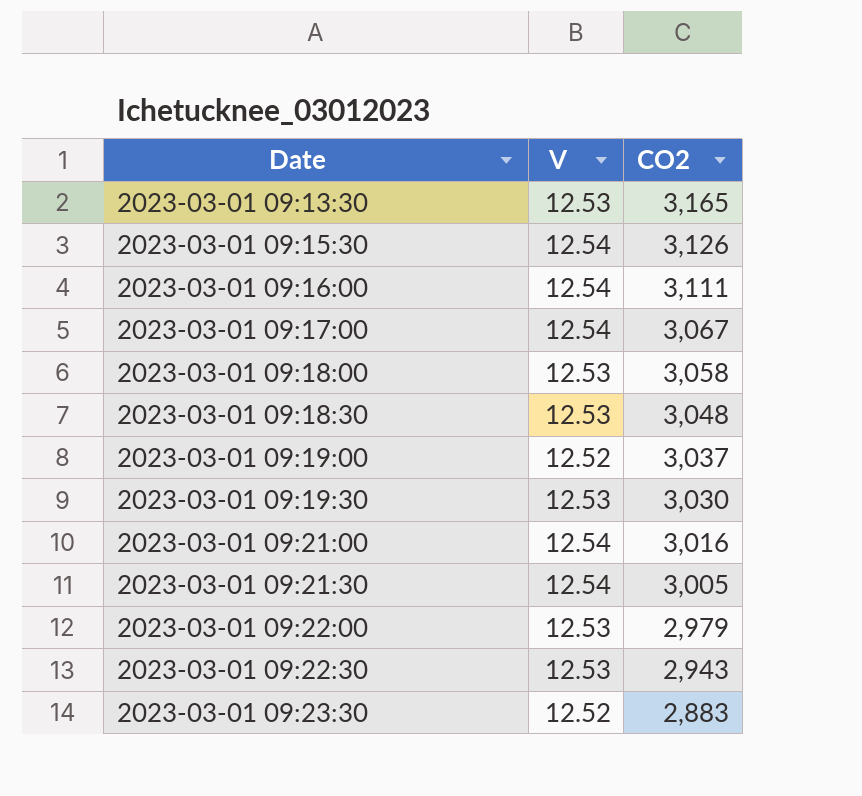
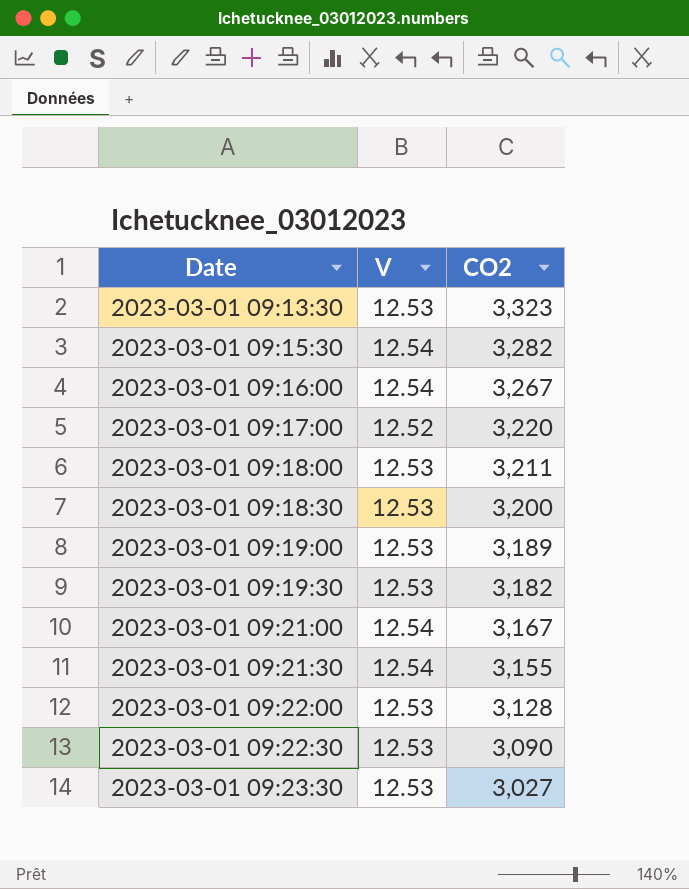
2023-03-01 09:13:30 | CO2: 3,165 -> 3,323
2023-03-01 09:15:30 | CO2: 3,126 -> 3,282
2023-03-01 09:16:00 | CO2: 3,111 -> 3,267
2023-03-01 09:17:00 | V: 12.54 -> 12.52
2023-03-01 09:17:00 | CO2: 3,067 -> 3,220
2023-03-01 09:18:00 | CO2: 3,058 -> 3,211
2023-03-01 09:18:30 | CO2: 3,048 -> 3,200
2023-03-01 09:19:00 | V: 12.52 -> 12.53
2023-03-01 09:19:00 | CO2: 3,037 -> 3,189
2023-03-01 09:19:30 | CO2: 3,030 -> 3,182
2023-03-01 09:21:00 | CO2: 3,016 -> 3,167
2023-03-01 09:21:30 | CO2: 3,005 -> 3,155
2023-03-01 09:22:00 | CO2: 2,979 -> 3,128
2023-03-01 09:22:30 | CO2: 2,943 -> 3,090
2023-03-01 09:23:30 | V: 12.52 -> 12.53
2023-03-01 09:23:30 | CO2: 2,883 -> 3,027

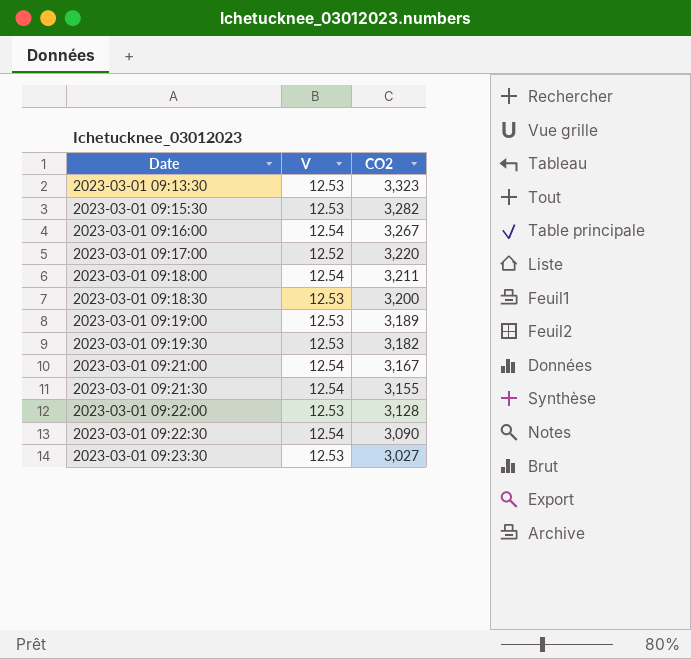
2023-03-01 09:15:30 | V: 12.54 -> 12.53
2023-03-01 09:18:00 | V: 12.53 -> 12.54
2023-03-01 09:22:30 | V: 12.53 -> 12.54

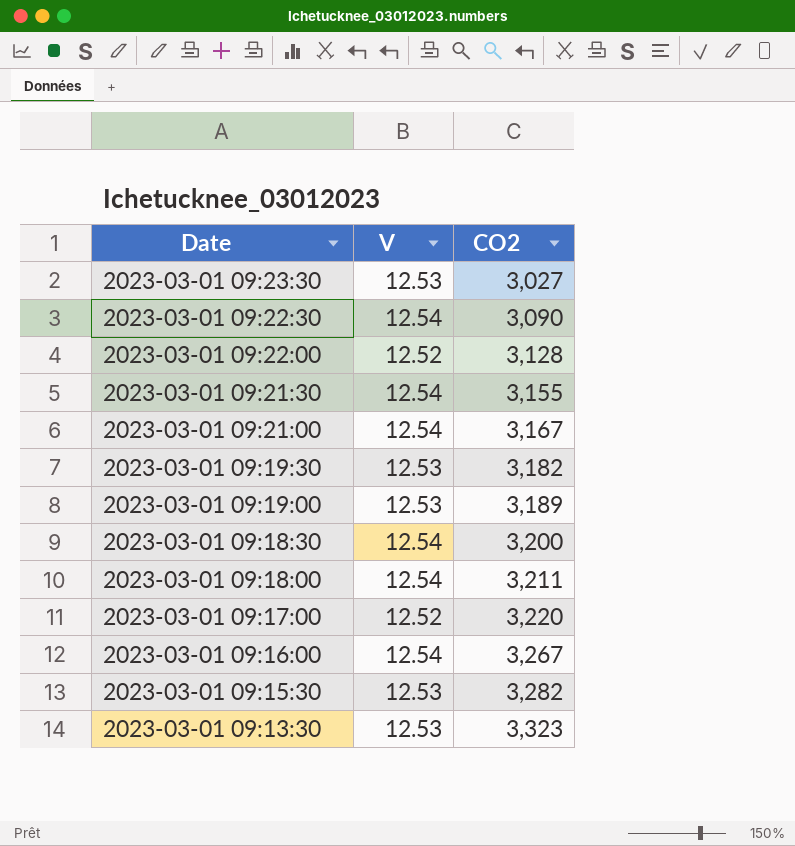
row order: Date ascending -> Date descending
2023-03-01 09:22:00 | V: 12.53 -> 12.52
2023-03-01 09:18:30 | V: 12.53 -> 12.54

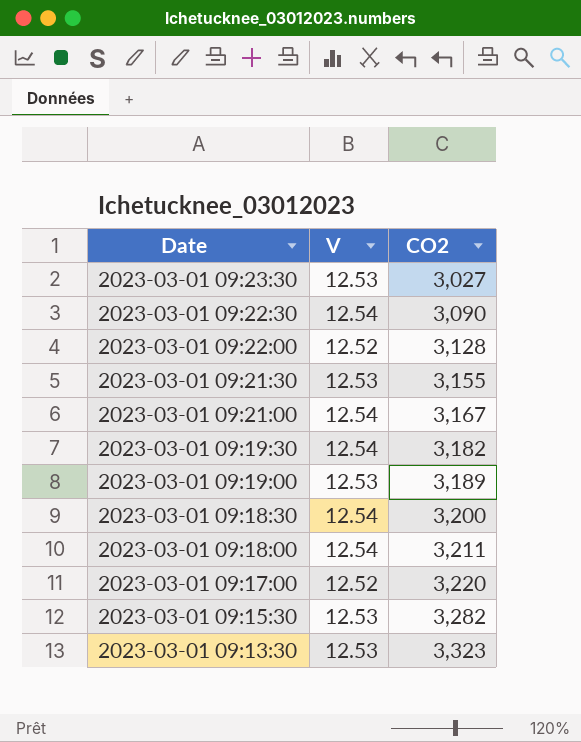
row 2023-03-01 09:16:00: 12.54 | 3,267 -> none
2023-03-01 09:21:30 | V: 12.54 -> 12.53
2023-03-01 09:19:30 | V: 12.53 -> 12.54

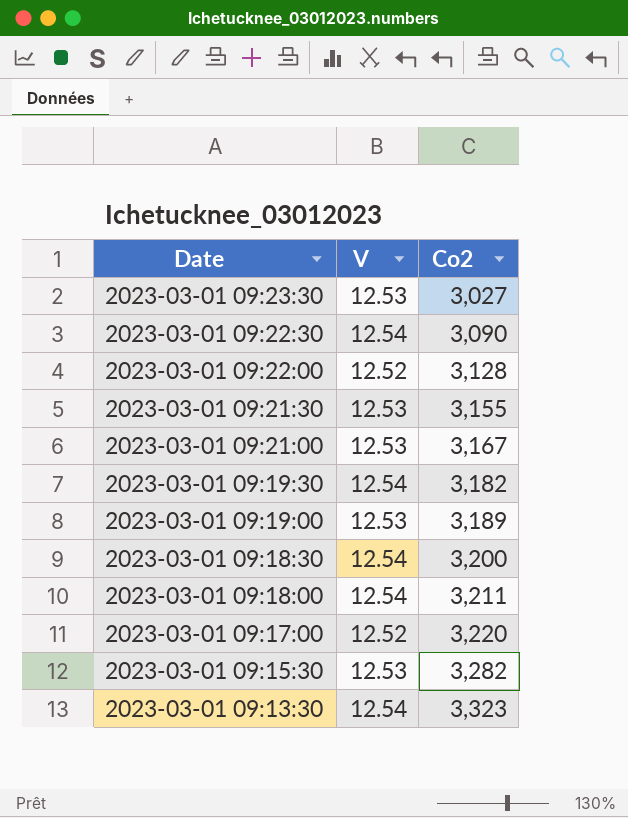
column name: CO2 -> Co2
2023-03-01 09:21:00 | V: 12.54 -> 12.53
2023-03-01 09:13:30 | V: 12.53 -> 12.54

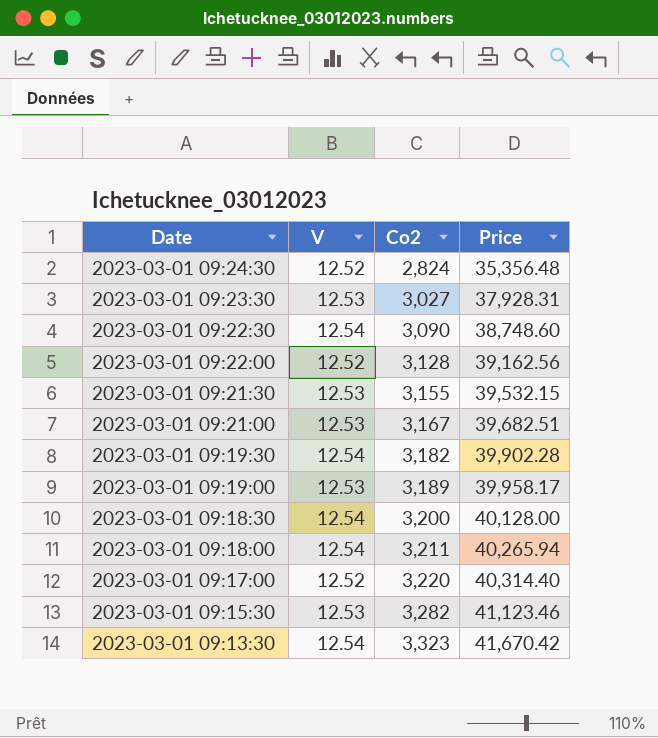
column Price | formula: none -> [V] * [Co2]
row 2023-03-01 09:24:30: none -> 12.52 | 2,824 | 35,356.48

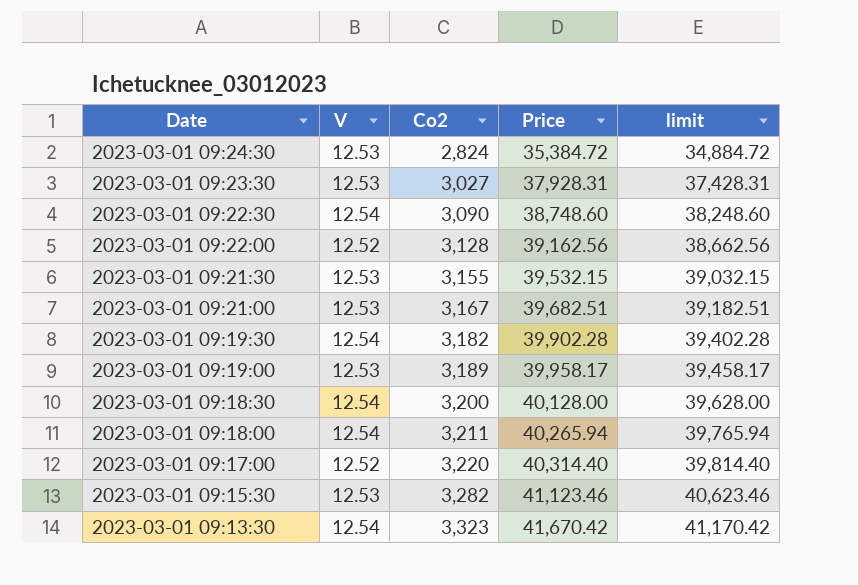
column limit | formula: none -> [Price] - 500
2023-03-01 09:24:30 | V: 12.52 -> 12.53
2023-03-01 09:24:30 | Price: 35,356.48 -> 35,384.72

